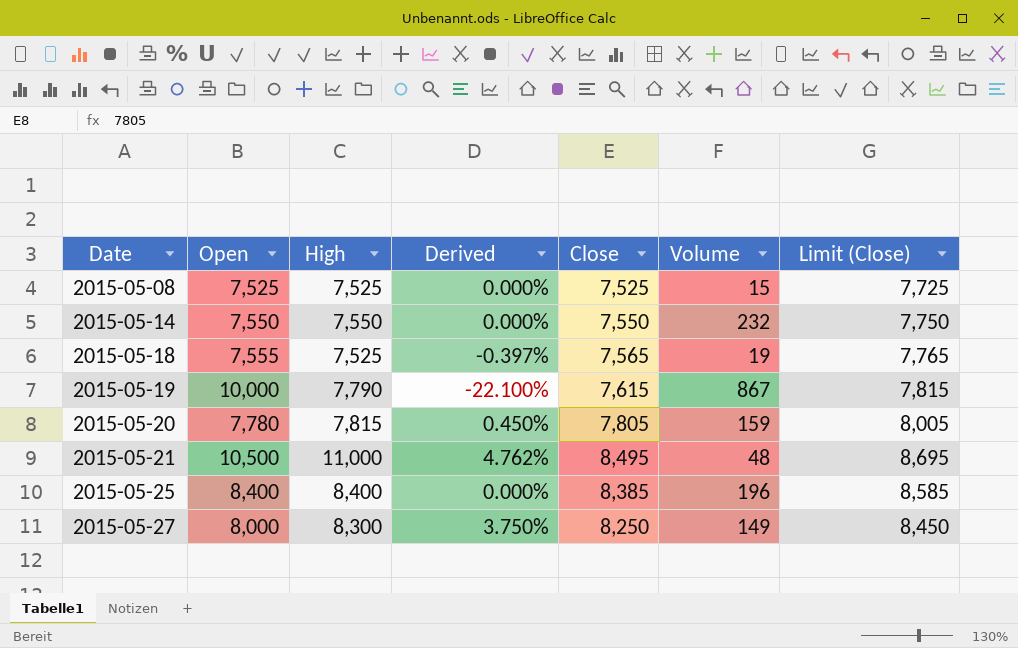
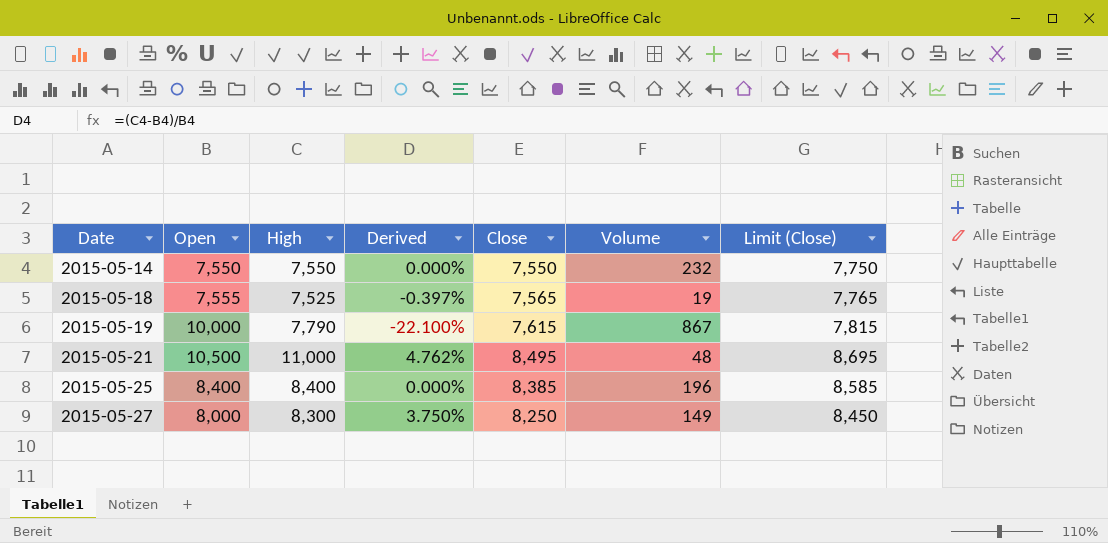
row 2015-05-08: 7,525 | 7,525 | 0.000% | 7,525 | 15 | 7,725 -> none
row 2015-05-20: 7,780 | 7,815 | 0.450% | 7,805 | 159 | 8,005 -> none

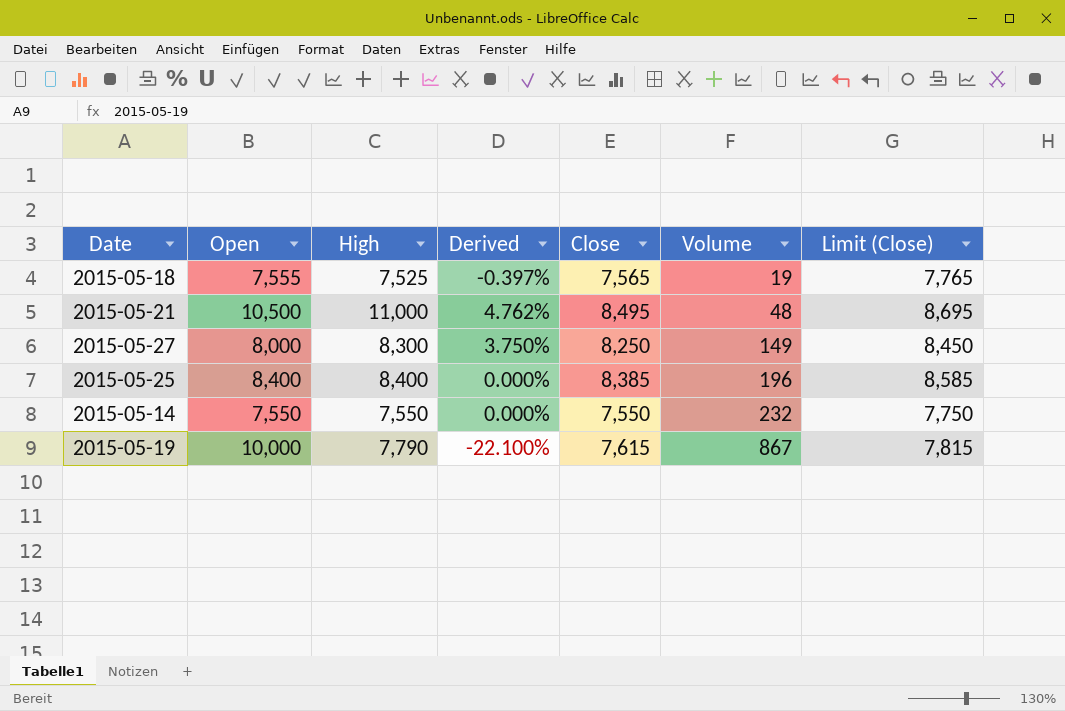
row order: Date ascending -> Volume ascending

